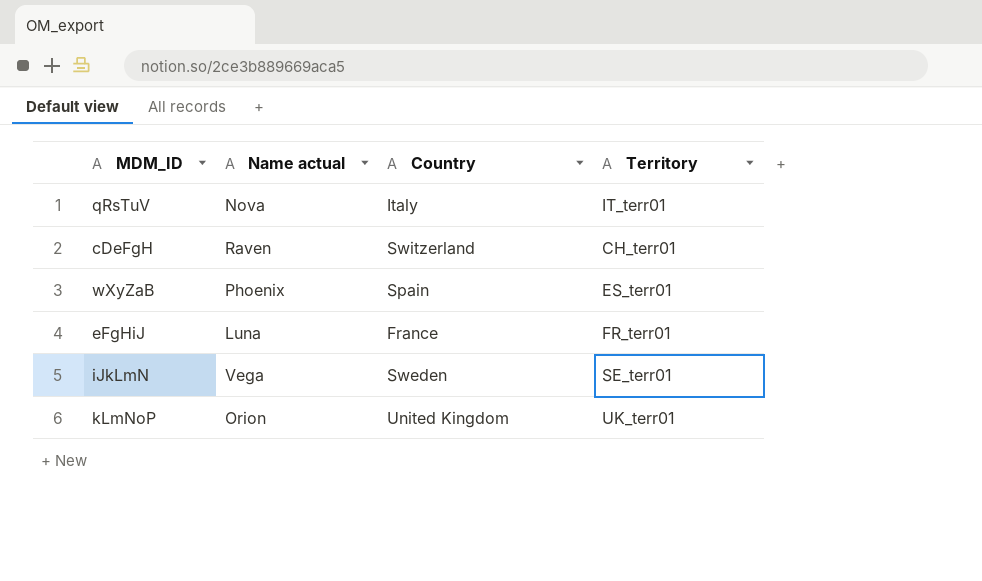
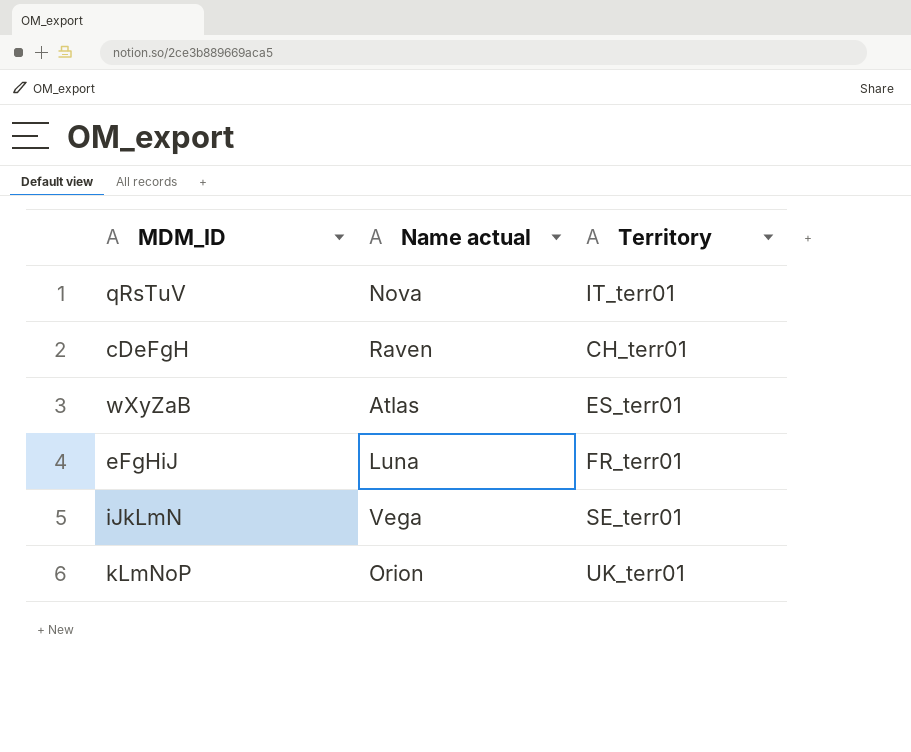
column Country | position: 3 -> none
wXyZaB | Name actual: Phoenix -> Atlas

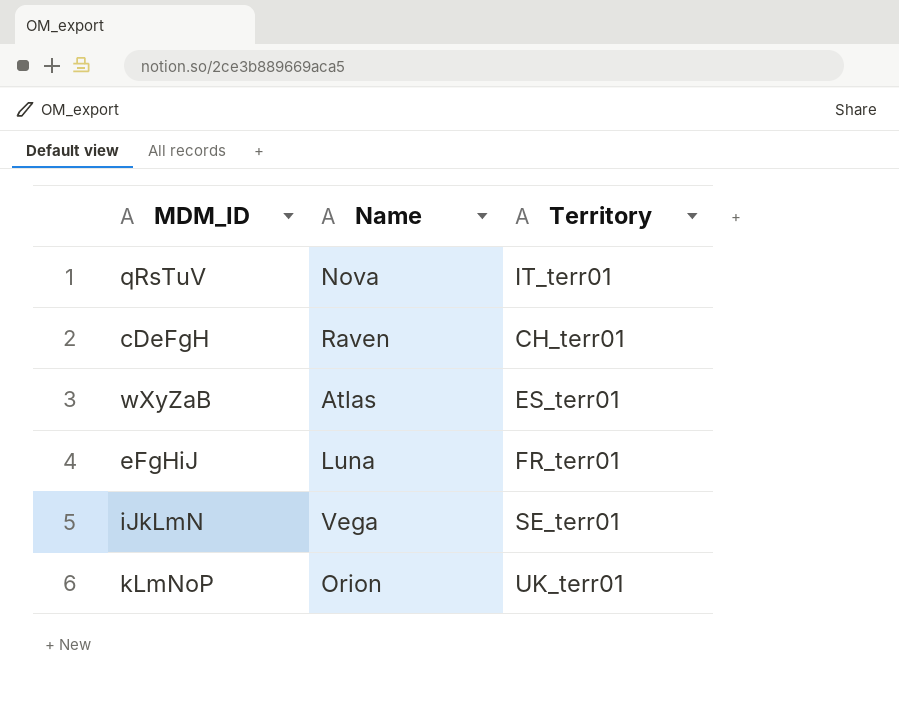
column name: Name actual -> Name

